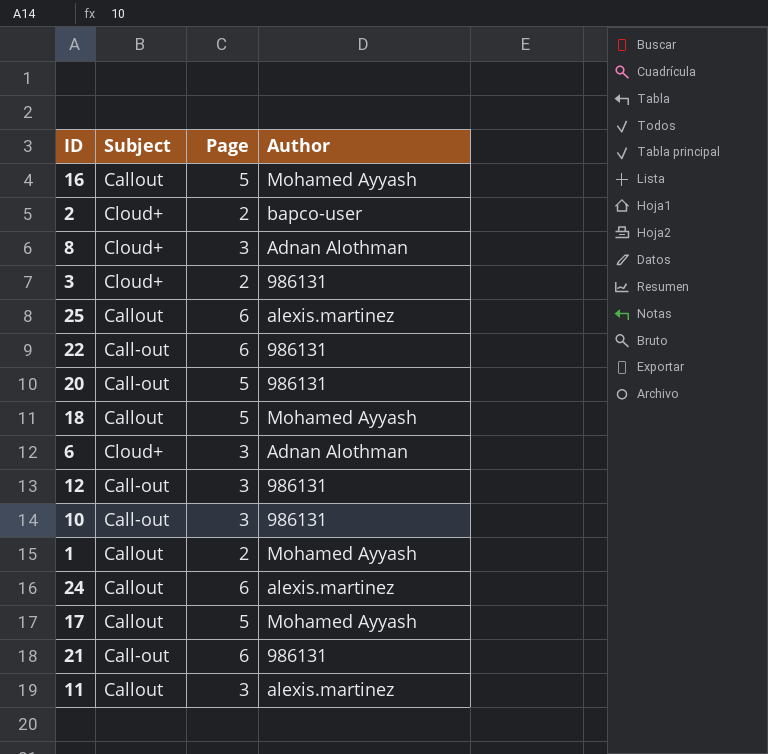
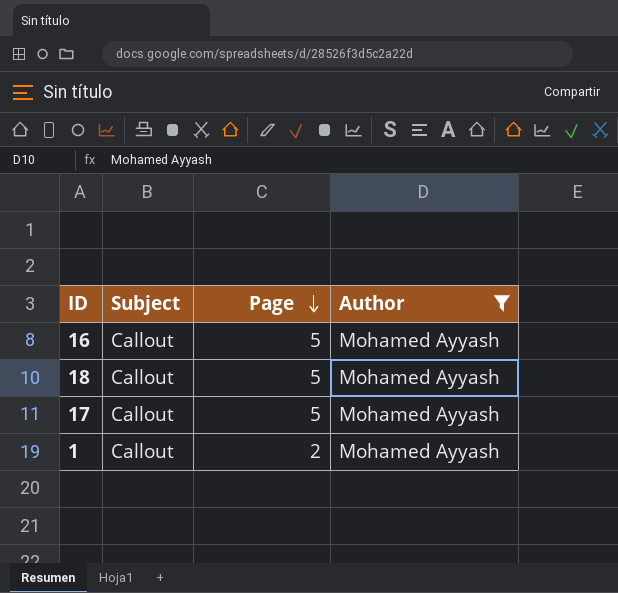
filter: none -> Author = Mohamed Ayyash
row order: none -> Page descending

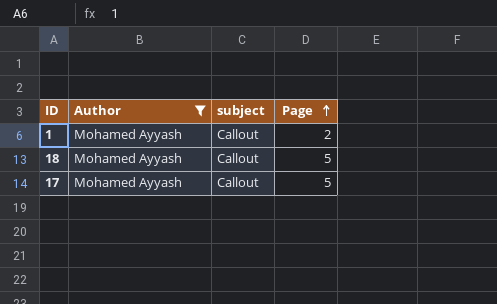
row order: Page descending -> Page ascending
column Author | position: 4 -> 2
column name: Subject -> subject
row 16: Callout | 5 | Mohamed Ayyash -> none

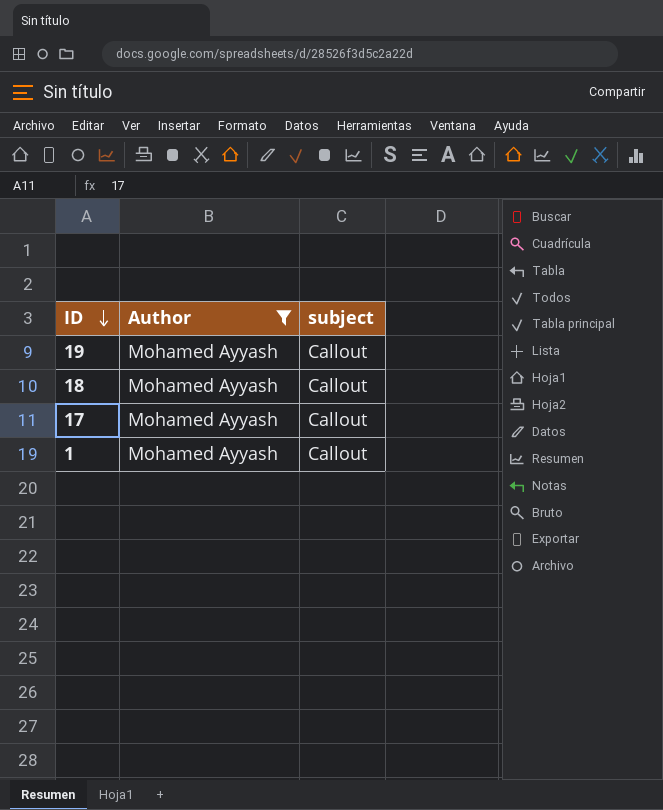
row order: Page ascending -> ID descending
column Page | position: 4 -> none
row 19: none -> Mohamed Ayyash | Callout

